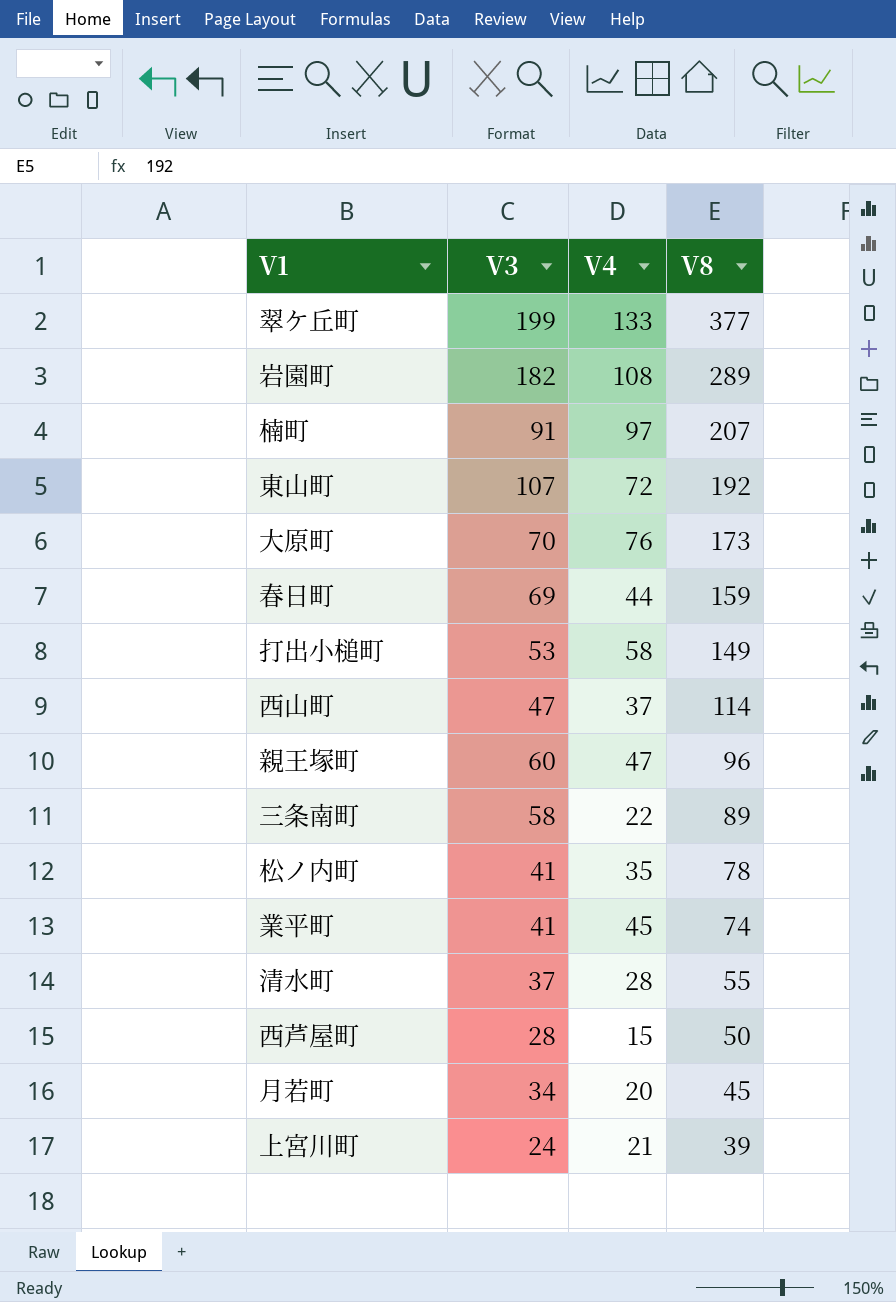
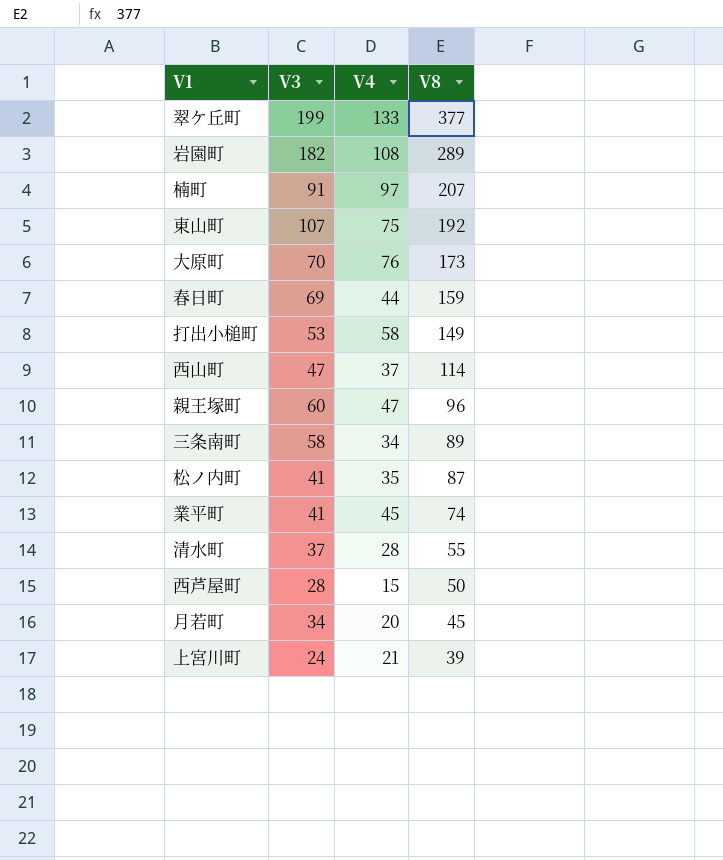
東山町 | V4: 72 -> 75
三条南町 | V4: 22 -> 34
松ノ内町 | V8: 78 -> 87

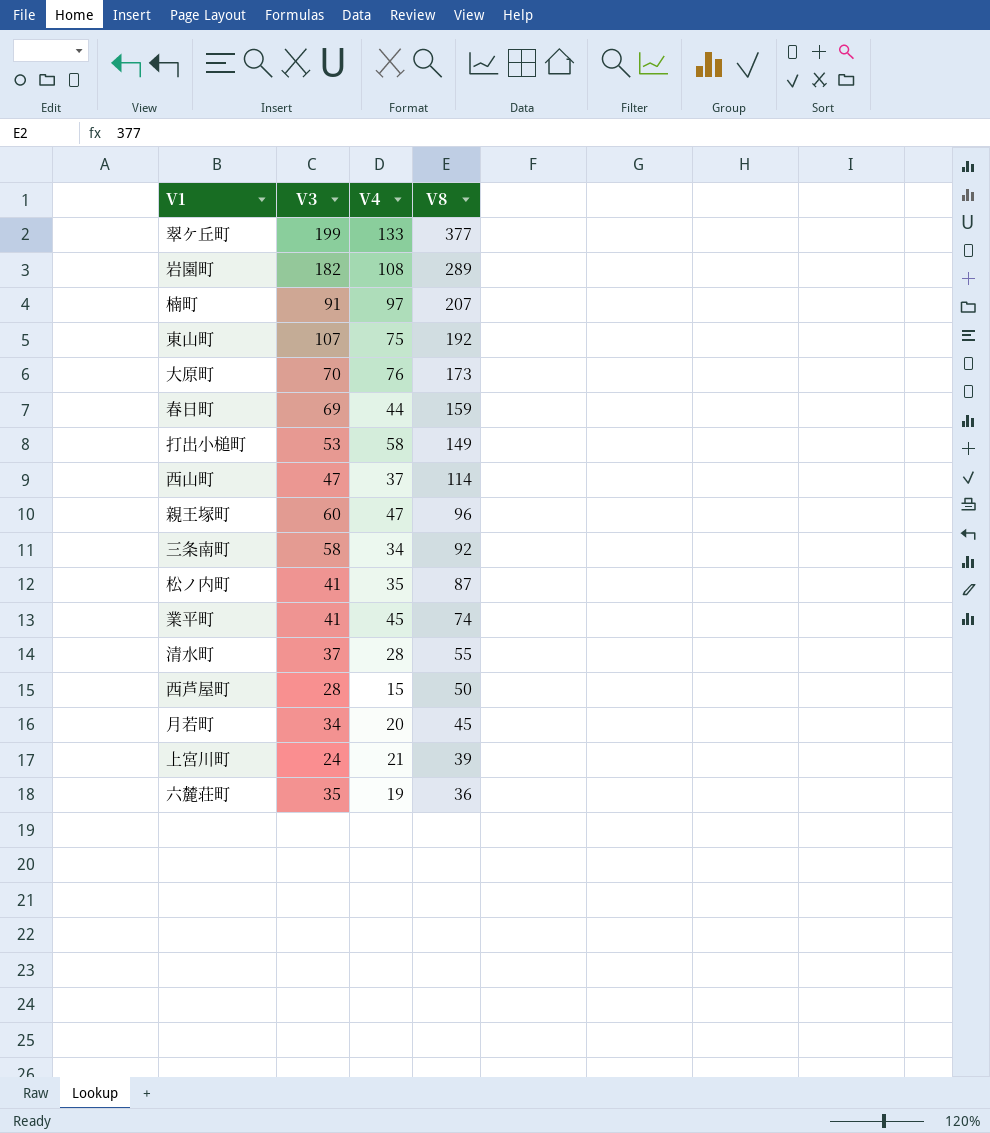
三条南町 | V8: 89 -> 92
row 六麓荘町: none -> 35 | 19 | 36

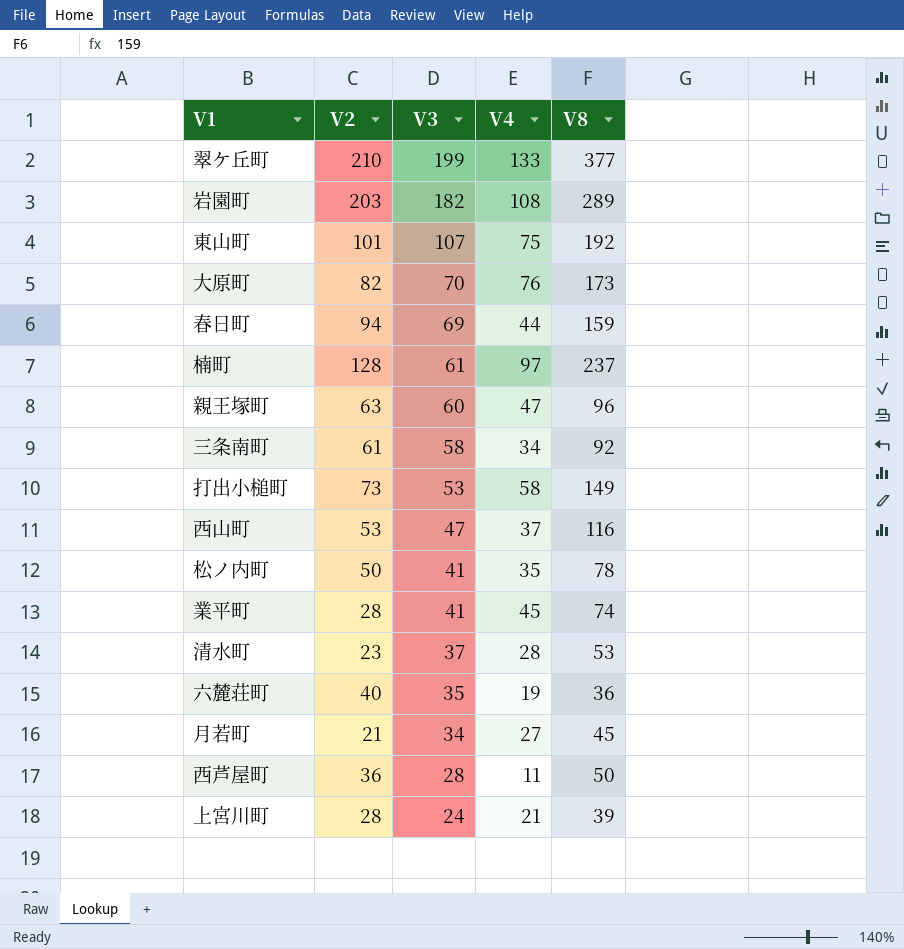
row order: V8 descending -> V3 descending
column V2 | position: none -> 2
楠町 | V3: 91 -> 61
楠町 | V8: 207 -> 237
西山町 | V8: 114 -> 116
松ノ内町 | V8: 87 -> 78
清水町 | V8: 55 -> 53
月若町 | V4: 20 -> 27
西芦屋町 | V4: 15 -> 11

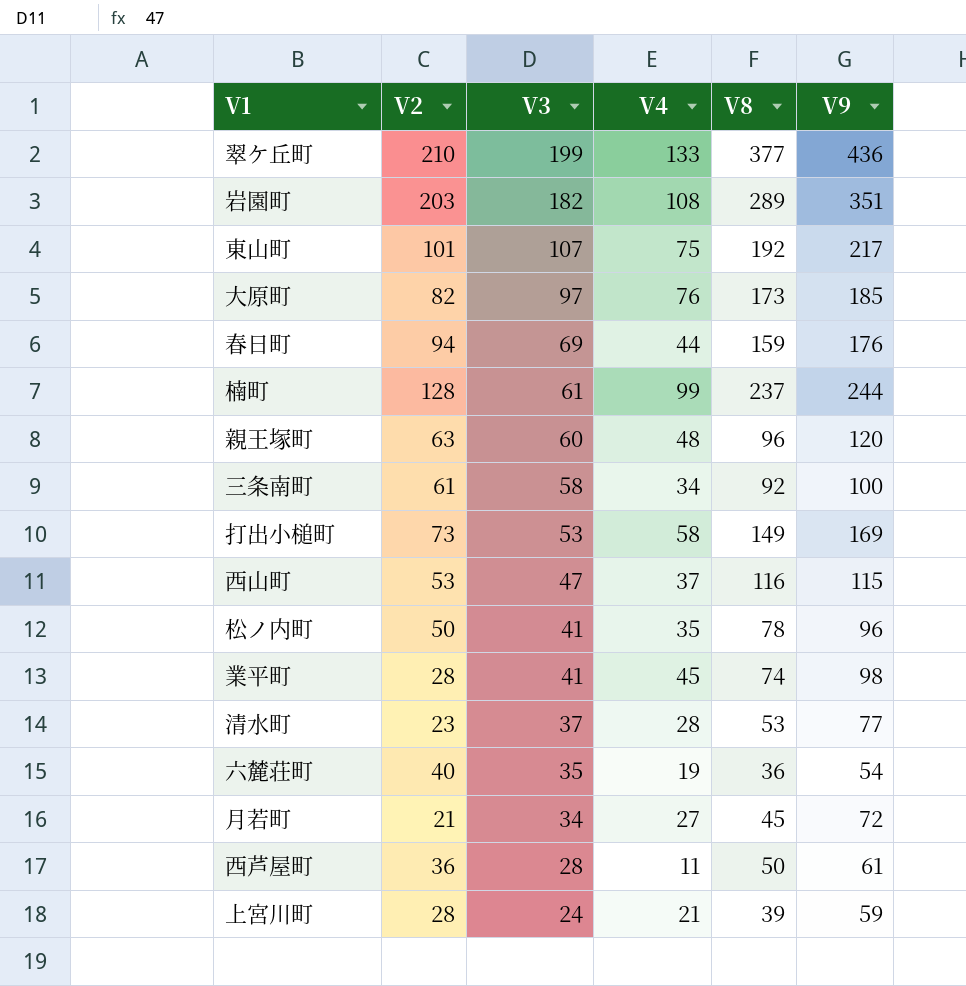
column V9 | position: none -> 6
大原町 | V3: 70 -> 97
楠町 | V4: 97 -> 99
親王塚町 | V4: 47 -> 48

